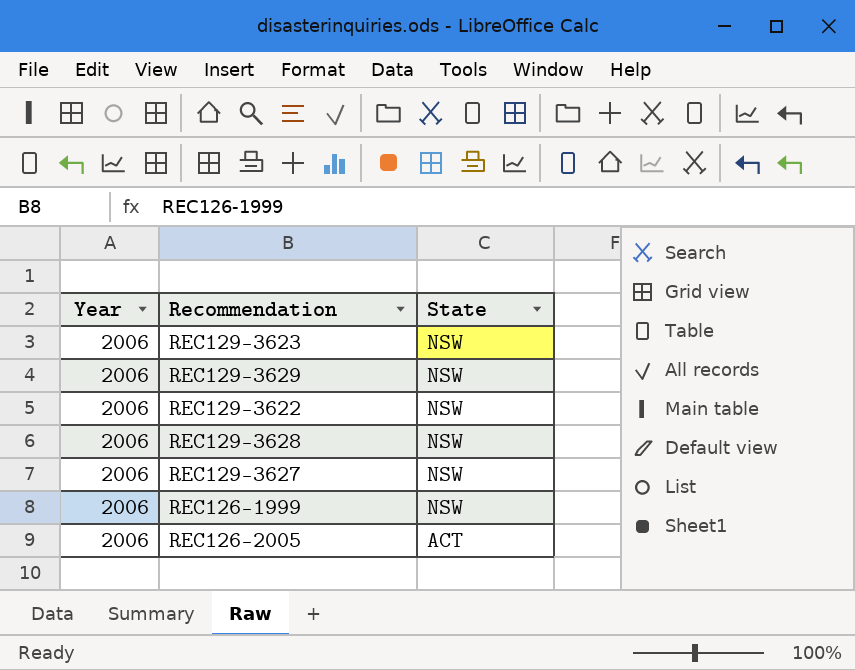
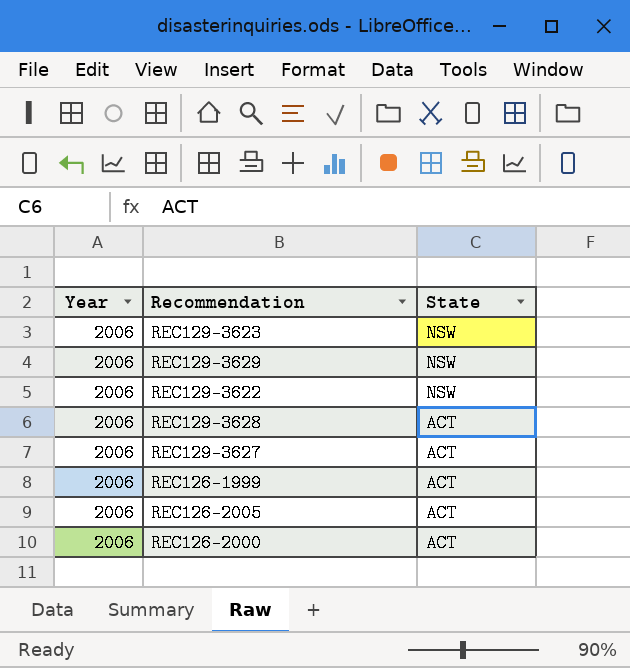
REC129-3628 | State: NSW -> ACT
REC129-3627 | State: NSW -> ACT
REC126-1999 | State: NSW -> ACT
row REC126-2000: none -> 2006 | ACT

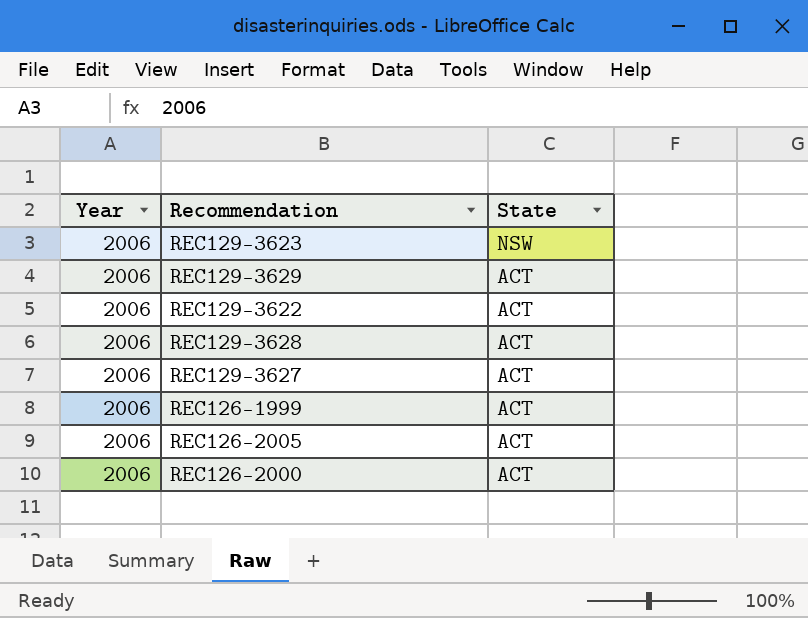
REC129-3629 | State: NSW -> ACT
REC129-3622 | State: NSW -> ACT

